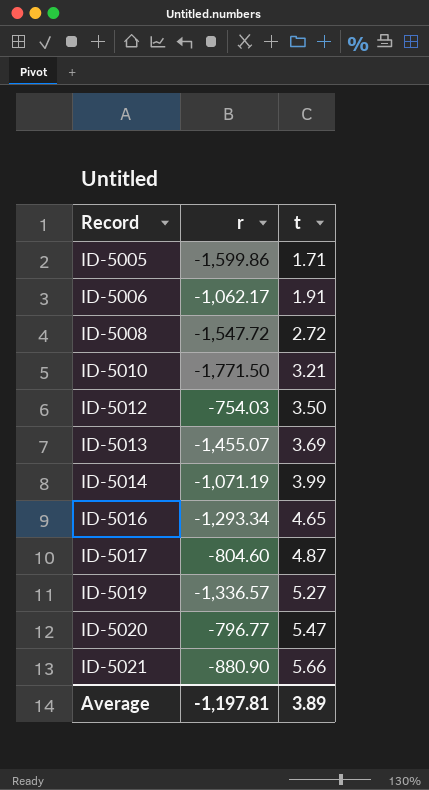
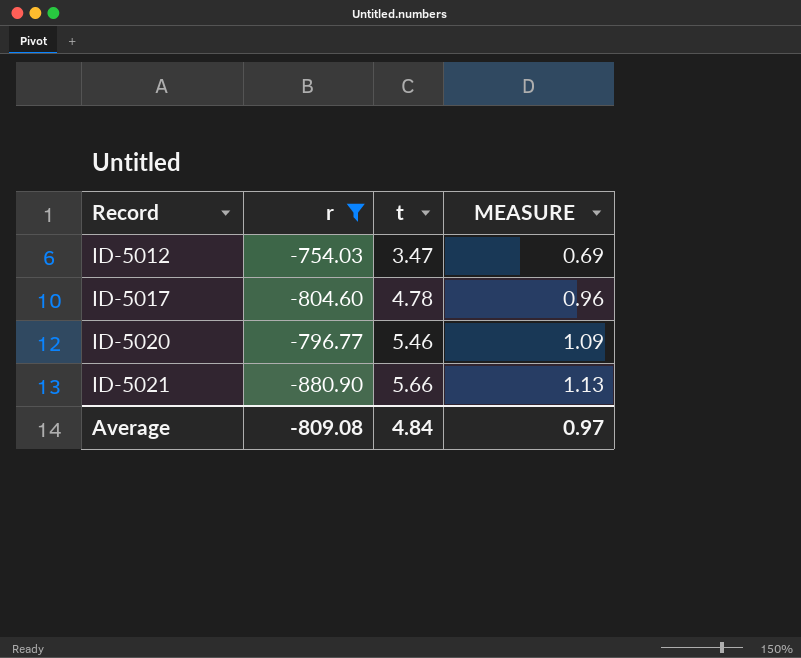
filter: none -> r >= -880.90
column MEASURE | formula: none -> [t] * 0.2
ID-5012 | t: 3.50 -> 3.47
ID-5017 | t: 4.87 -> 4.78
ID-5020 | t: 5.47 -> 5.46
Average | r: -1,197.81 -> -809.08
Average | t: 3.89 -> 4.84

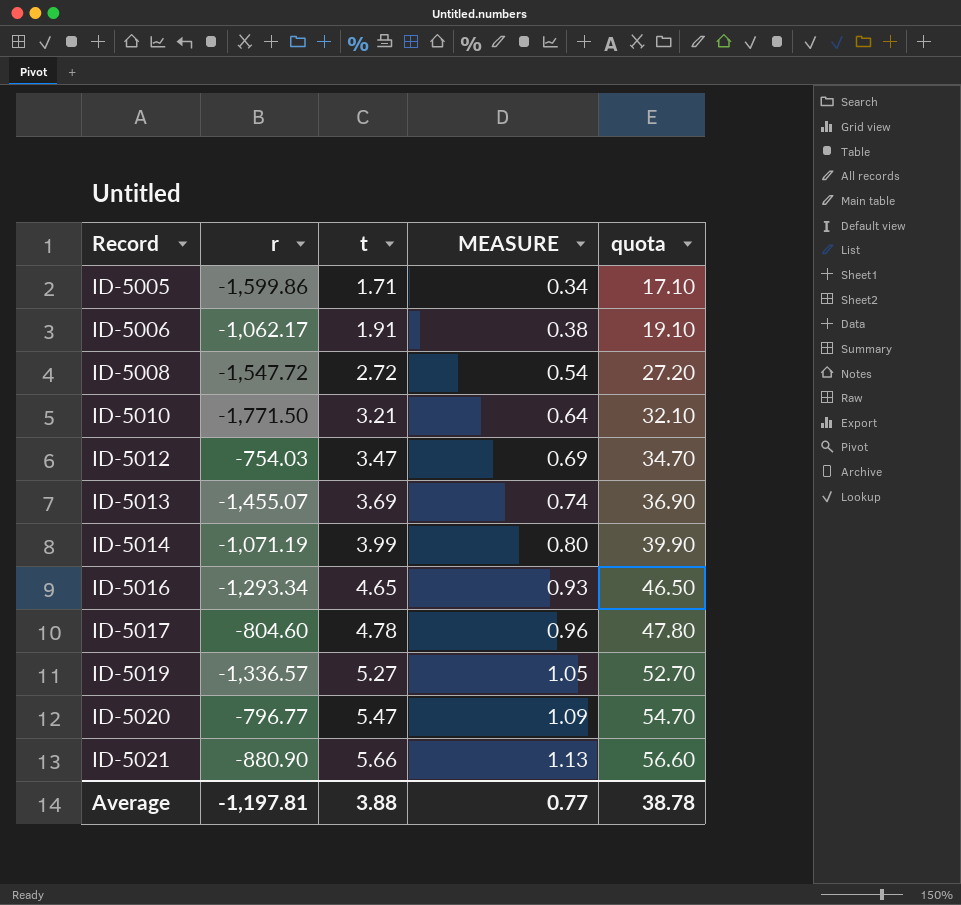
filter: r >= -880.90 -> none
column quota | formula: none -> [t] * 10
ID-5020 | t: 5.46 -> 5.47
Average | r: -809.08 -> -1,197.81
Average | t: 4.84 -> 3.88
Average | MEASURE: 0.97 -> 0.77

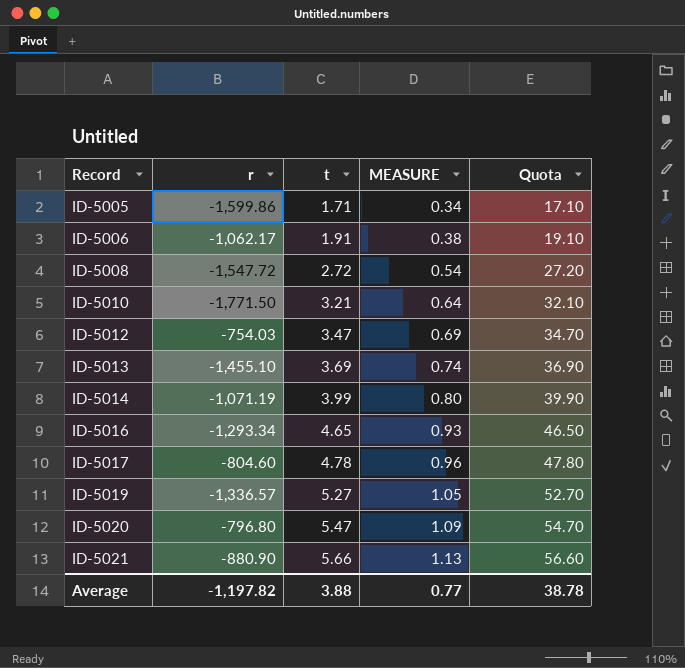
column name: quota -> Quota
ID-5013 | r: -1,455.07 -> -1,455.10
ID-5020 | r: -796.77 -> -796.80
Average | r: -1,197.81 -> -1,197.82

